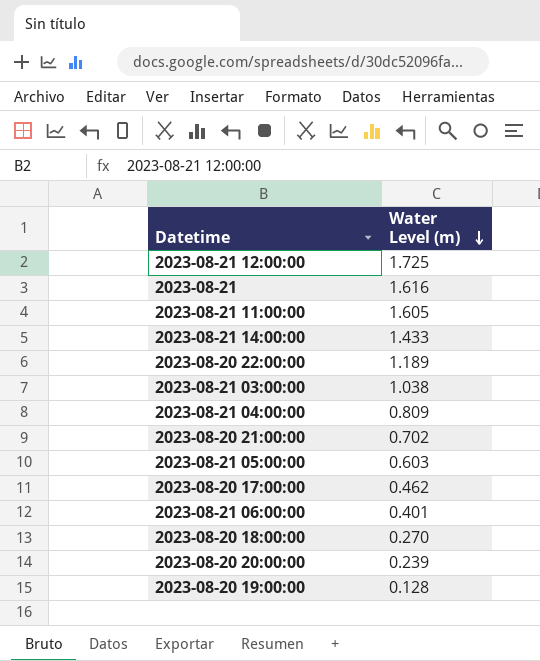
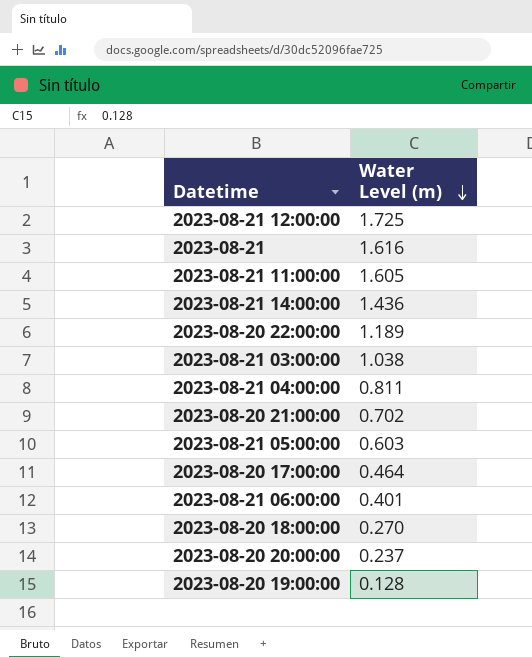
2023-08-21 14:00:00 | Water Level (m): 1.433 -> 1.436
2023-08-21 04:00:00 | Water Level (m): 0.809 -> 0.811
2023-08-20 17:00:00 | Water Level (m): 0.462 -> 0.464
2023-08-20 20:00:00 | Water Level (m): 0.239 -> 0.237

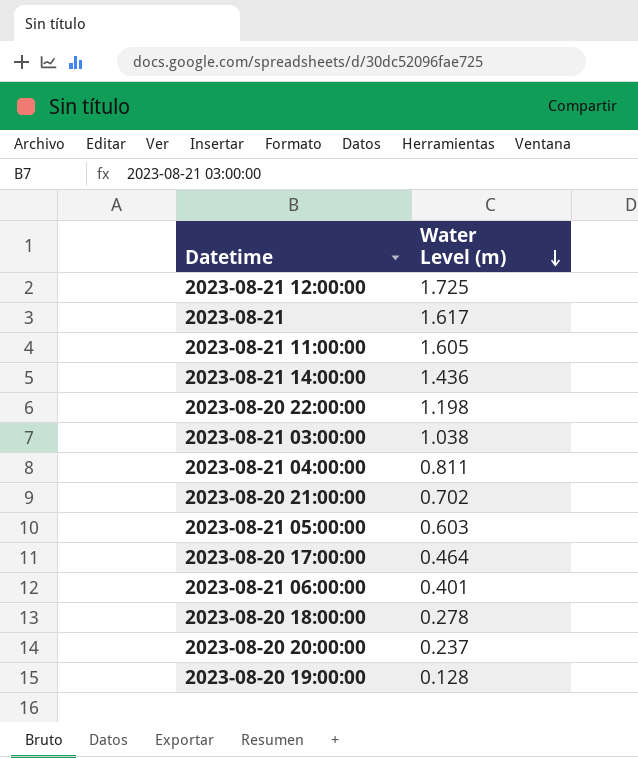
2023-08-21 | Water Level (m): 1.616 -> 1.617
2023-08-20 22:00:00 | Water Level (m): 1.189 -> 1.198
2023-08-20 18:00:00 | Water Level (m): 0.270 -> 0.278

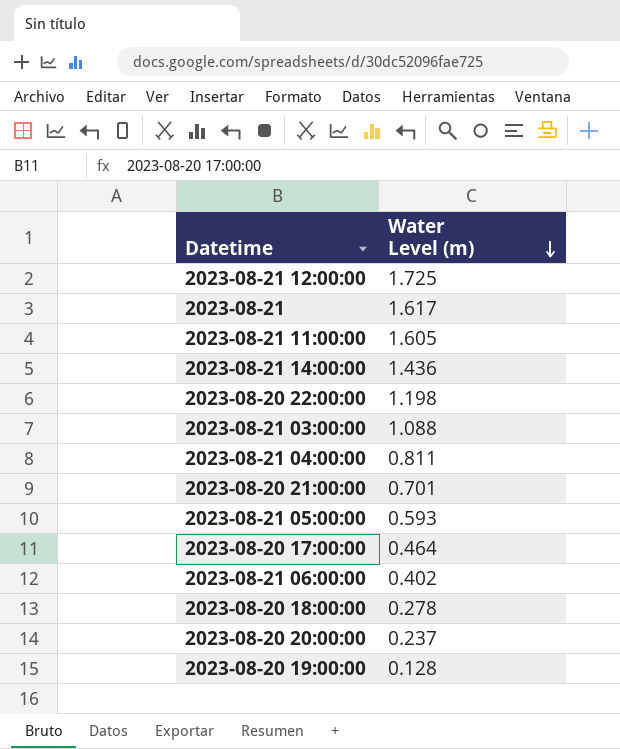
2023-08-21 03:00:00 | Water Level (m): 1.038 -> 1.088
2023-08-20 21:00:00 | Water Level (m): 0.702 -> 0.701
2023-08-21 05:00:00 | Water Level (m): 0.603 -> 0.593
2023-08-21 06:00:00 | Water Level (m): 0.401 -> 0.402

